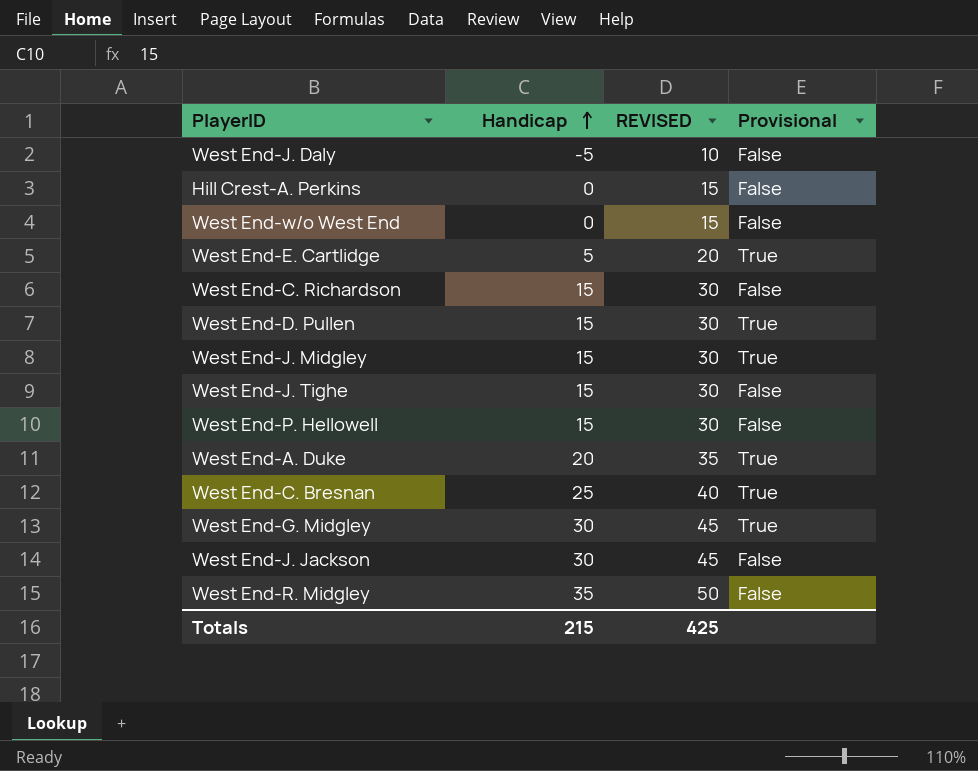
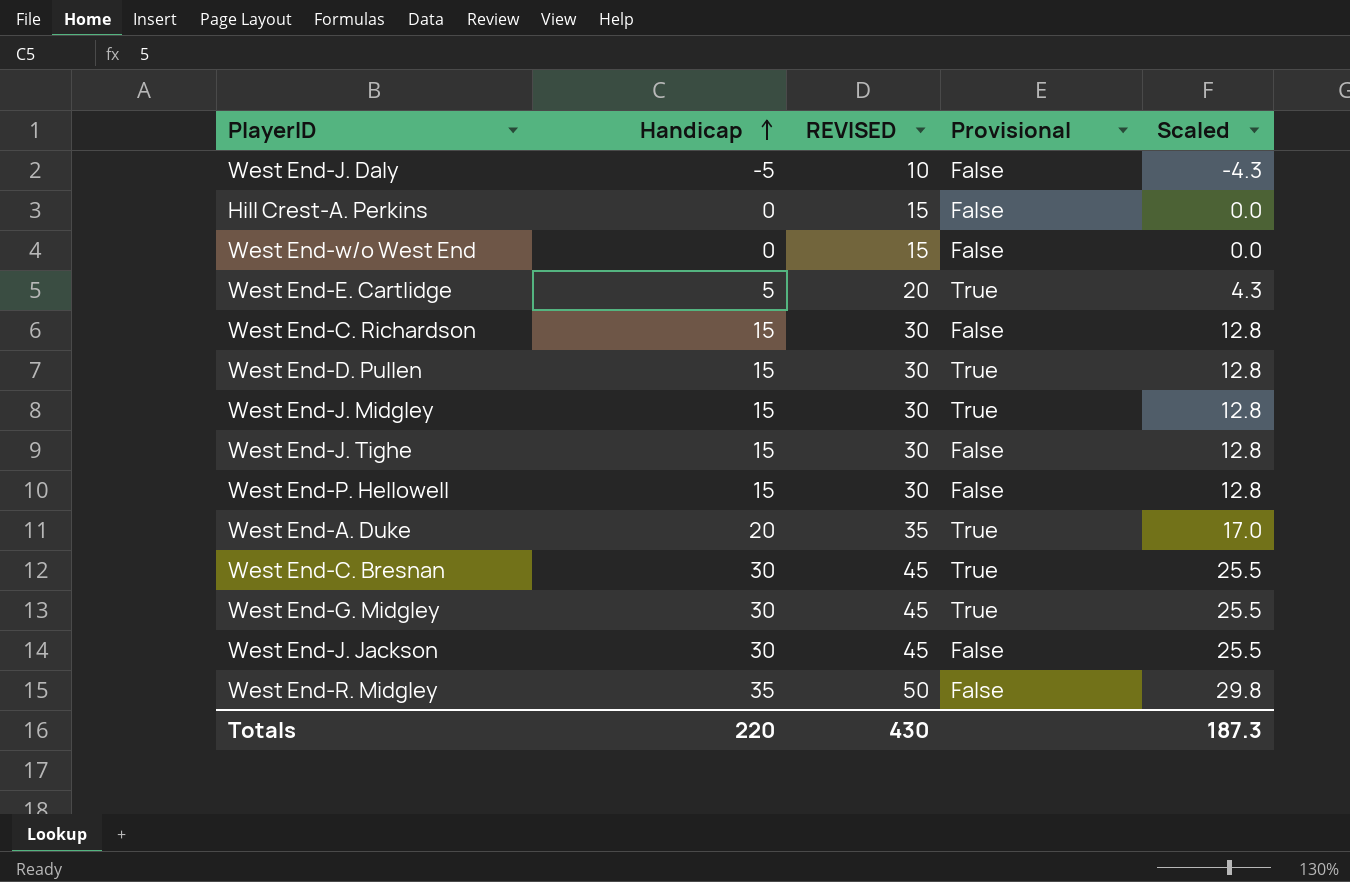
column Scaled | formula: none -> [Handicap] * 0.85
West End-C. Bresnan | Handicap: 25 -> 30
West End-C. Bresnan | REVISED: 40 -> 45
Totals | Handicap: 215 -> 220
Totals | REVISED: 425 -> 430

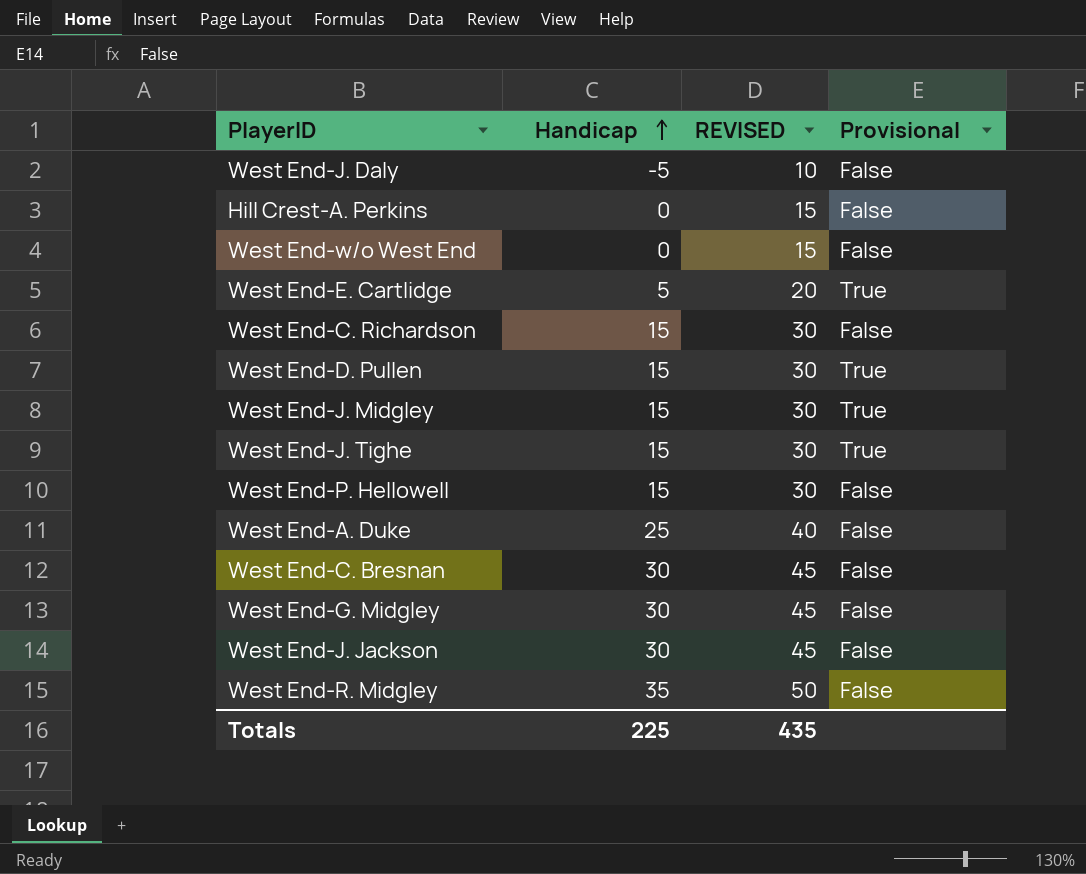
column Scaled | formula: [Handicap] * 0.85 -> none
West End-J. Tighe | Provisional: False -> True
West End-A. Duke | Handicap: 20 -> 25
West End-A. Duke | REVISED: 35 -> 40
West End-A. Duke | Provisional: True -> False
West End-C. Bresnan | Provisional: True -> False
West End-G. Midgley | Provisional: True -> False
Totals | Handicap: 220 -> 225
Totals | REVISED: 430 -> 435

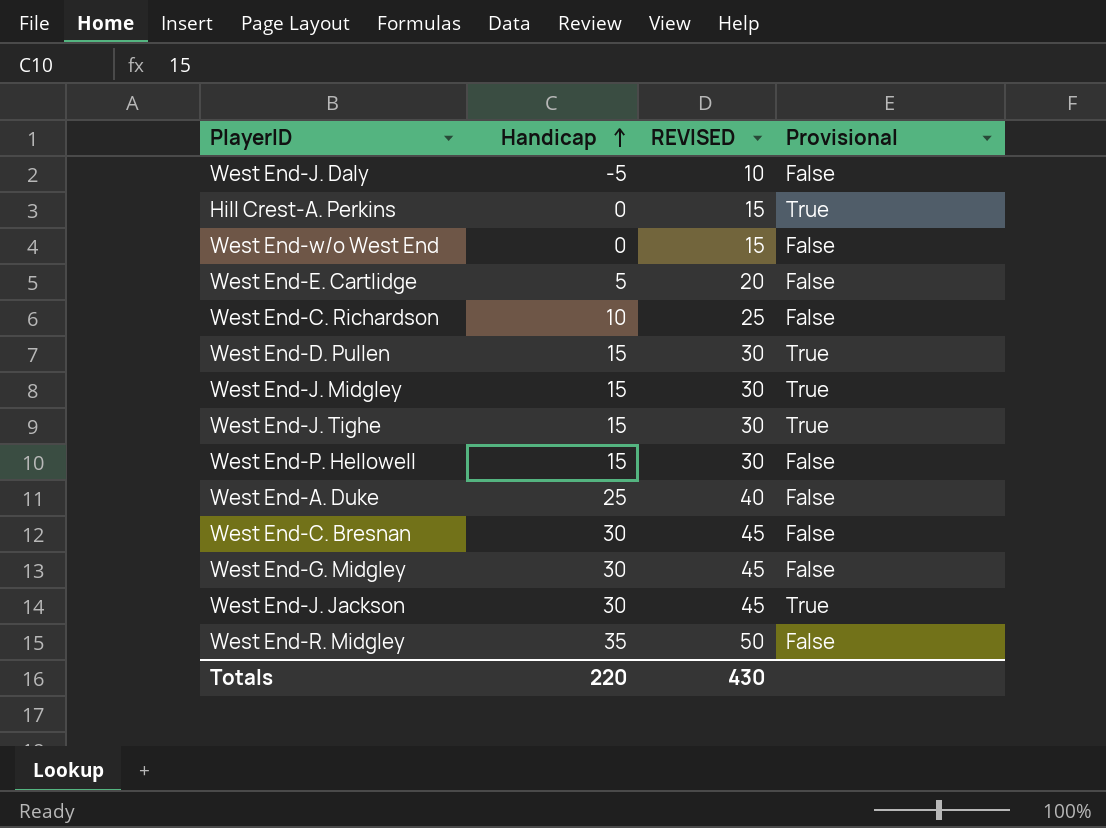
Hill Crest-A. Perkins | Provisional: False -> True
West End-E. Cartlidge | Provisional: True -> False
West End-C. Richardson | Handicap: 15 -> 10
West End-C. Richardson | REVISED: 30 -> 25
West End-J. Jackson | Provisional: False -> True
Totals | Handicap: 225 -> 220
Totals | REVISED: 435 -> 430

